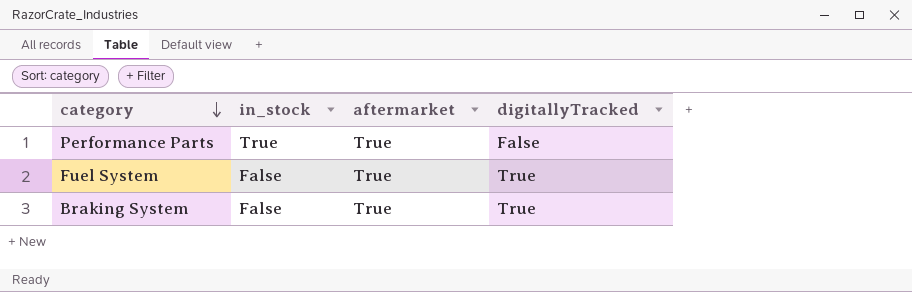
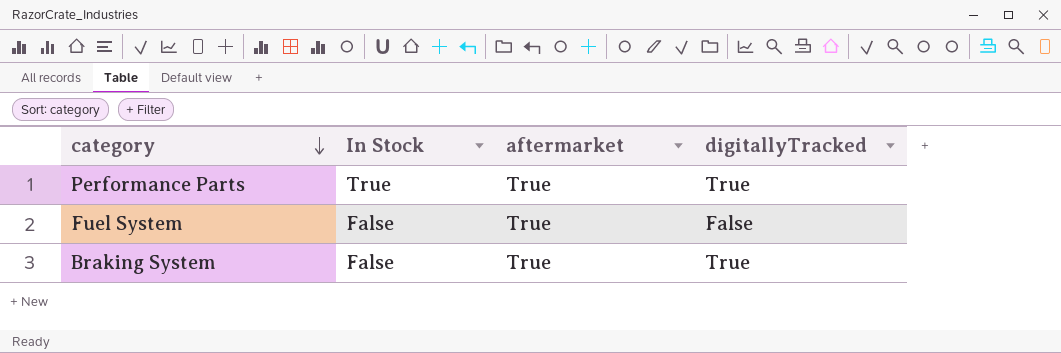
column name: in_stock -> In Stock
Performance Parts | digitallyTracked: False -> True
Fuel System | digitallyTracked: True -> False

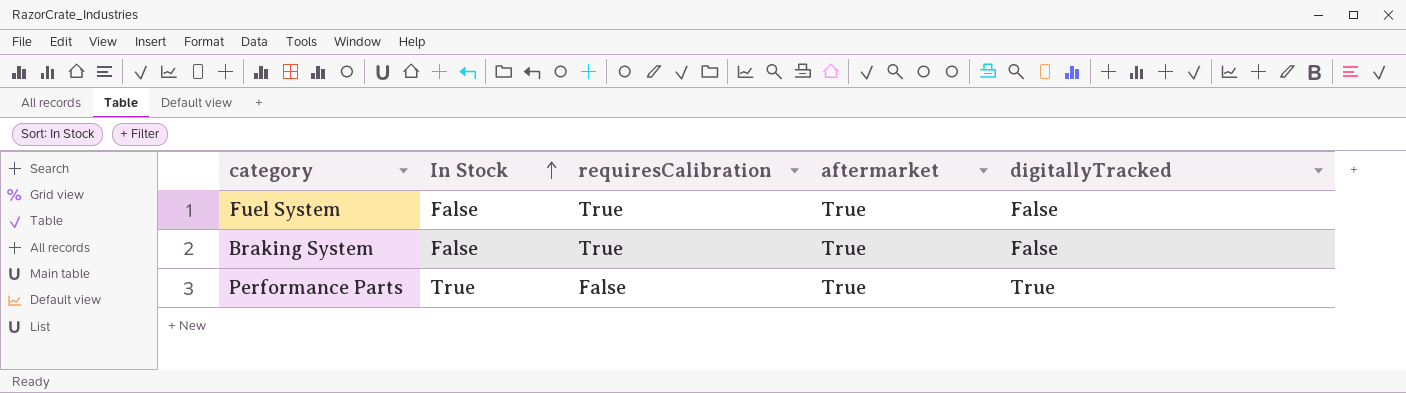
row order: category descending -> In Stock ascending
column requiresCalibration | position: none -> 3
Braking System | digitallyTracked: True -> False

